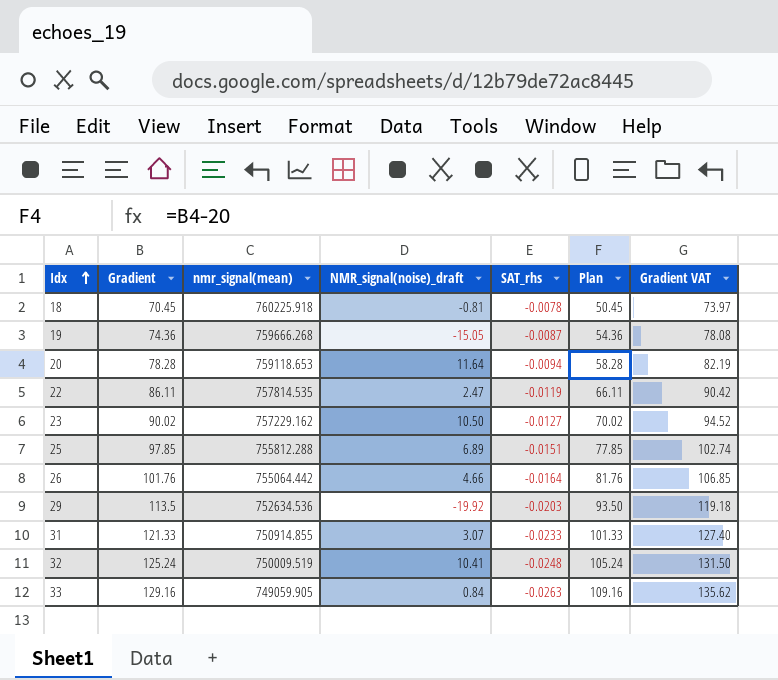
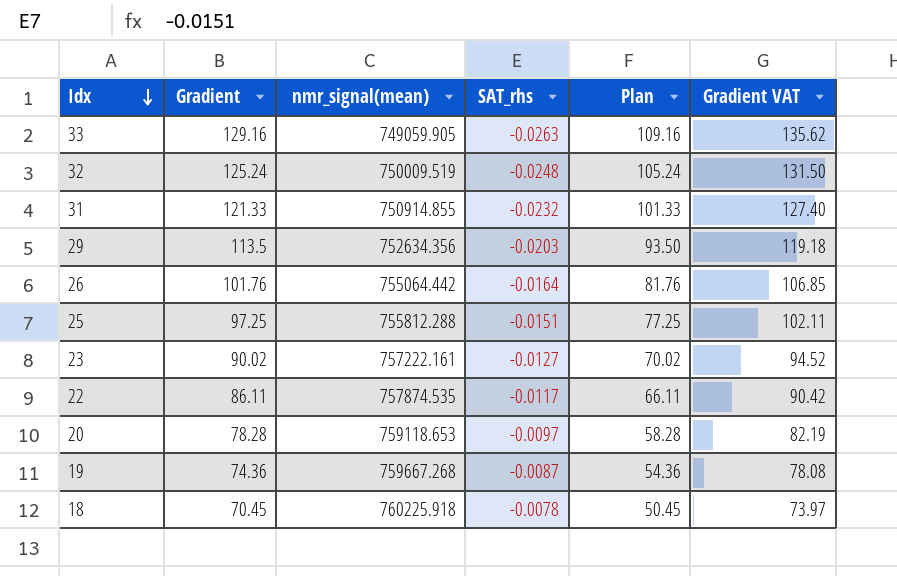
row order: Idx ascending -> Idx descending
column NMR_signal(noise)_draft | position: 4 -> none
31 | SAT_rhs: -0.0233 -> -0.0232
29 | nmr_signal(mean): 752634.536 -> 752634.356
25 | Gradient: 97.85 -> 97.25
25 | Plan: 77.85 -> 77.25
25 | Gradient VAT: 102.74 -> 102.11
23 | nmr_signal(mean): 757229.162 -> 757222.161
22 | nmr_signal(mean): 757814.535 -> 757874.535
22 | SAT_rhs: -0.0119 -> -0.0117
20 | SAT_rhs: -0.0094 -> -0.0097
19 | nmr_signal(mean): 759666.268 -> 759667.268

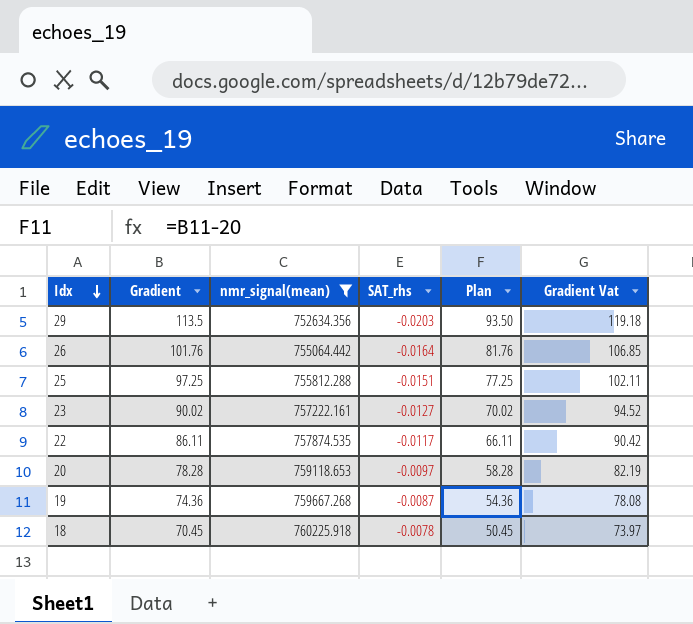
filter: none -> nmr_signal(mean) >= 752634.356
column name: Gradient VAT -> Gradient Vat

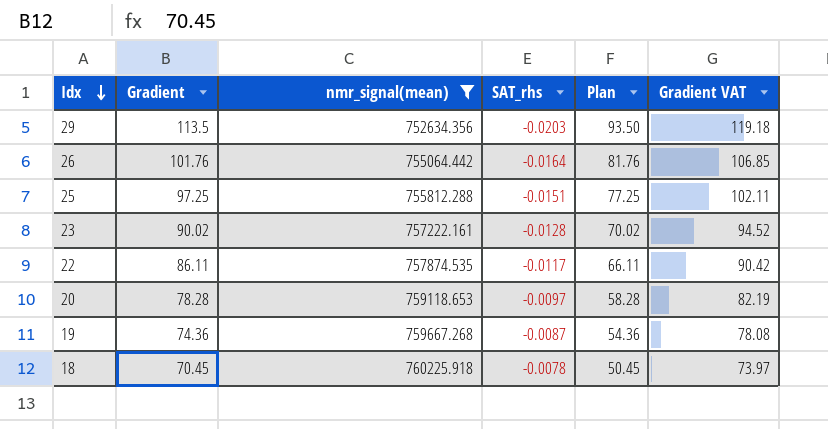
column name: Gradient Vat -> Gradient VAT
23 | SAT_rhs: -0.0127 -> -0.0128

